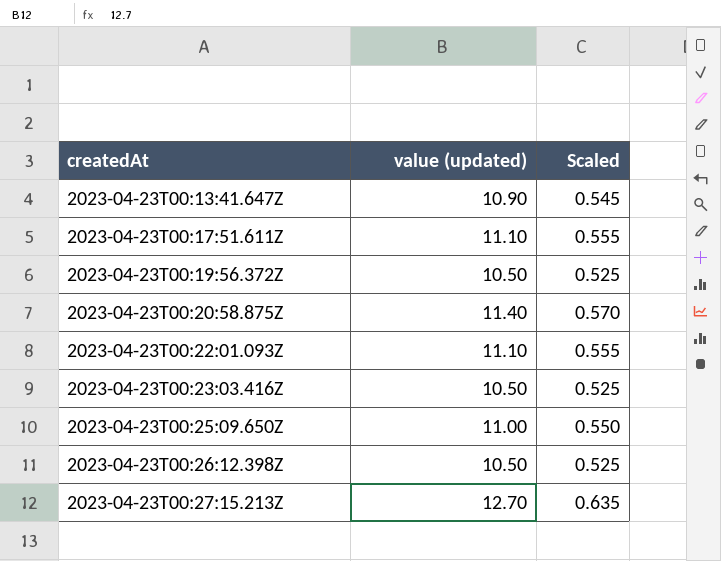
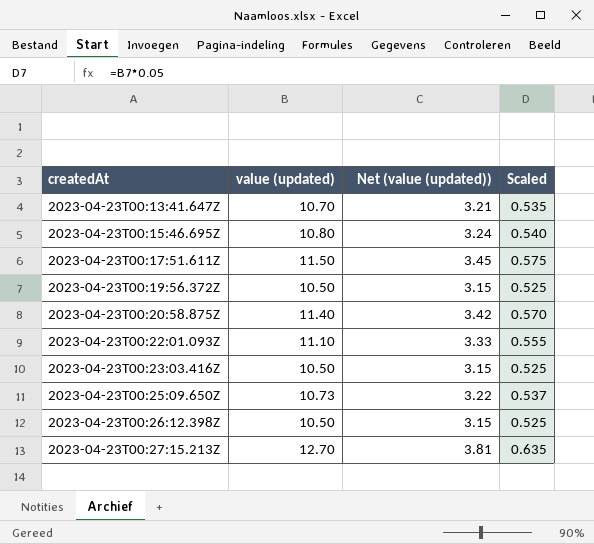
column Net (value (updated)) | formula: none -> [value (updated)] * 0.3
2023-04-23T00:13:41.647Z | value (updated): 10.90 -> 10.70
2023-04-23T00:13:41.647Z | Scaled: 0.545 -> 0.535
row 2023-04-23T00:15:46.695Z: none -> 10.80 | 3.24 | 0.540
2023-04-23T00:17:51.611Z | value (updated): 11.10 -> 11.50
2023-04-23T00:17:51.611Z | Scaled: 0.555 -> 0.575
2023-04-23T00:25:09.650Z | value (updated): 11.00 -> 10.73
2023-04-23T00:25:09.650Z | Scaled: 0.550 -> 0.537

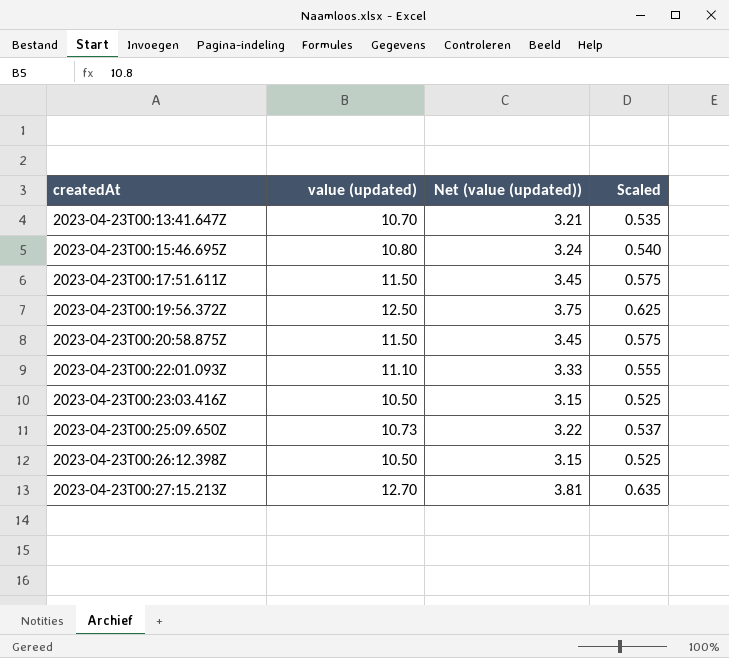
2023-04-23T00:19:56.372Z | value (updated): 10.50 -> 12.50
2023-04-23T00:19:56.372Z | Net (value (updated)): 3.15 -> 3.75
2023-04-23T00:19:56.372Z | Scaled: 0.525 -> 0.625
2023-04-23T00:20:58.875Z | value (updated): 11.40 -> 11.50
2023-04-23T00:20:58.875Z | Net (value (updated)): 3.42 -> 3.45
2023-04-23T00:20:58.875Z | Scaled: 0.570 -> 0.575

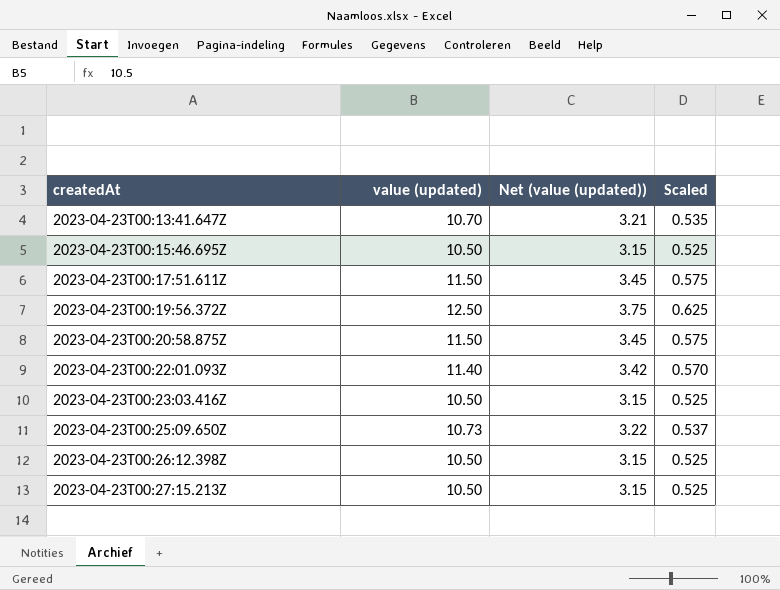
2023-04-23T00:15:46.695Z | value (updated): 10.80 -> 10.50
2023-04-23T00:15:46.695Z | Net (value (updated)): 3.24 -> 3.15
2023-04-23T00:15:46.695Z | Scaled: 0.540 -> 0.525
2023-04-23T00:22:01.093Z | value (updated): 11.10 -> 11.40
2023-04-23T00:22:01.093Z | Net (value (updated)): 3.33 -> 3.42
2023-04-23T00:22:01.093Z | Scaled: 0.555 -> 0.570
2023-04-23T00:27:15.213Z | value (updated): 12.70 -> 10.50
2023-04-23T00:27:15.213Z | Net (value (updated)): 3.81 -> 3.15
2023-04-23T00:27:15.213Z | Scaled: 0.635 -> 0.525

